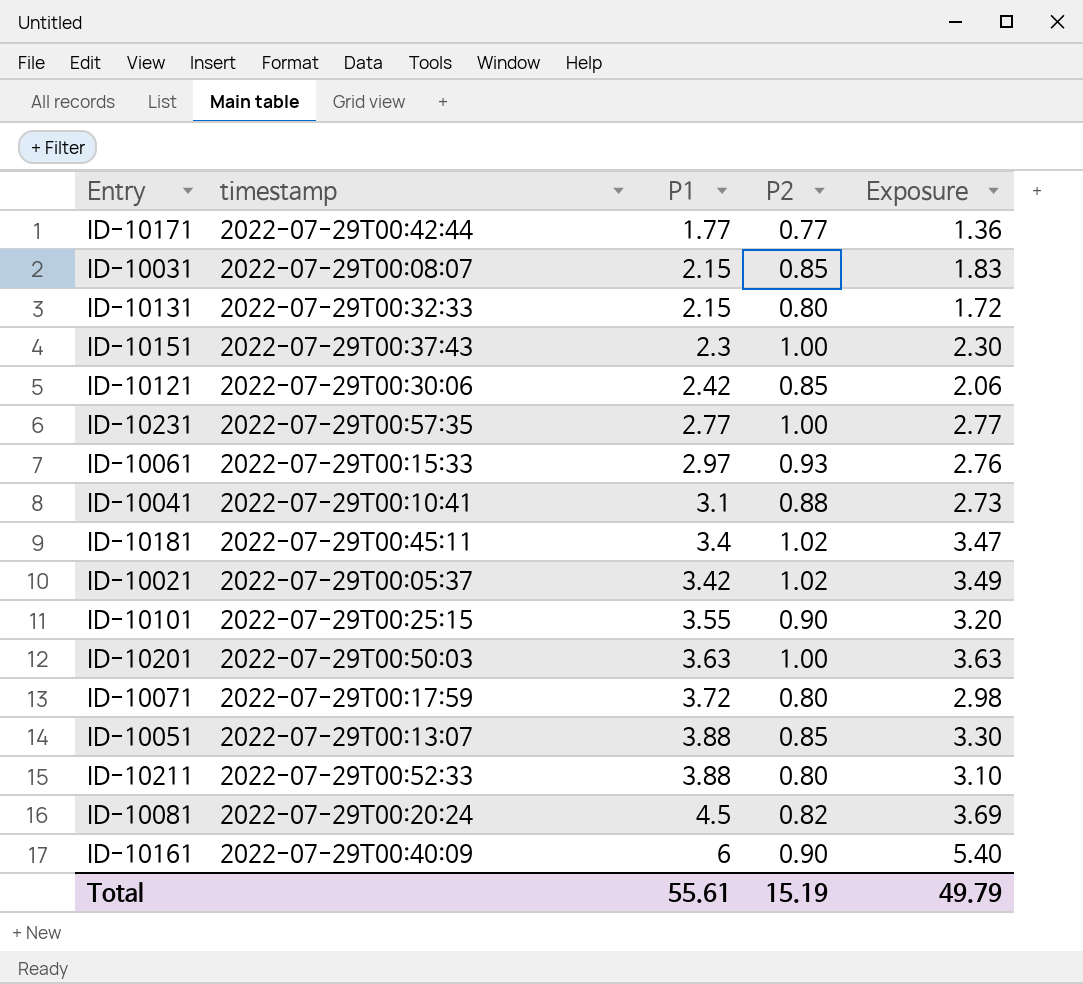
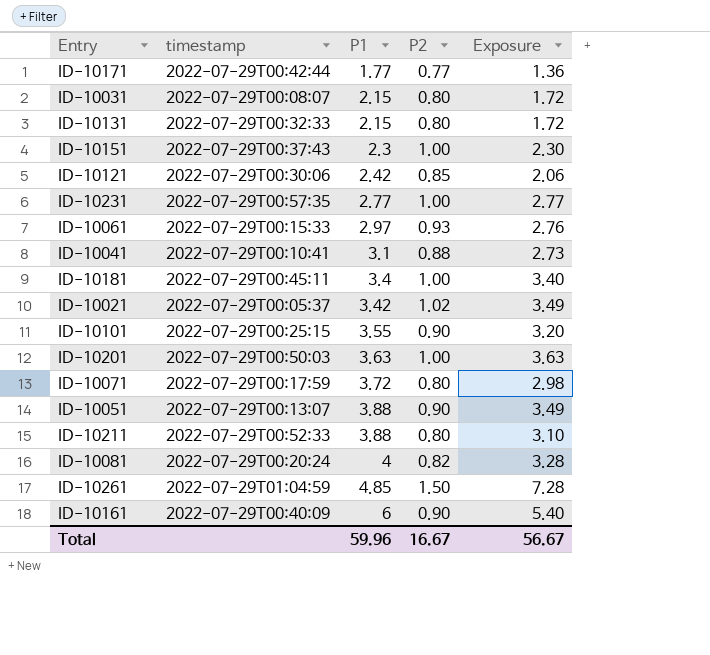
ID-10031 | P2: 0.85 -> 0.80
ID-10031 | Exposure: 1.83 -> 1.72
ID-10181 | P2: 1.02 -> 1.00
ID-10181 | Exposure: 3.47 -> 3.40
ID-10051 | P2: 0.85 -> 0.90
ID-10051 | Exposure: 3.30 -> 3.49
ID-10081 | P1: 4.5 -> 4
ID-10081 | Exposure: 3.69 -> 3.28
row ID-10261: none -> 2022-07-29T01:04:59 | 4.85 | 1.50 | 7.28
Total | P1: 55.61 -> 59.96
Total | P2: 15.19 -> 16.67
Total | Exposure: 49.79 -> 56.67

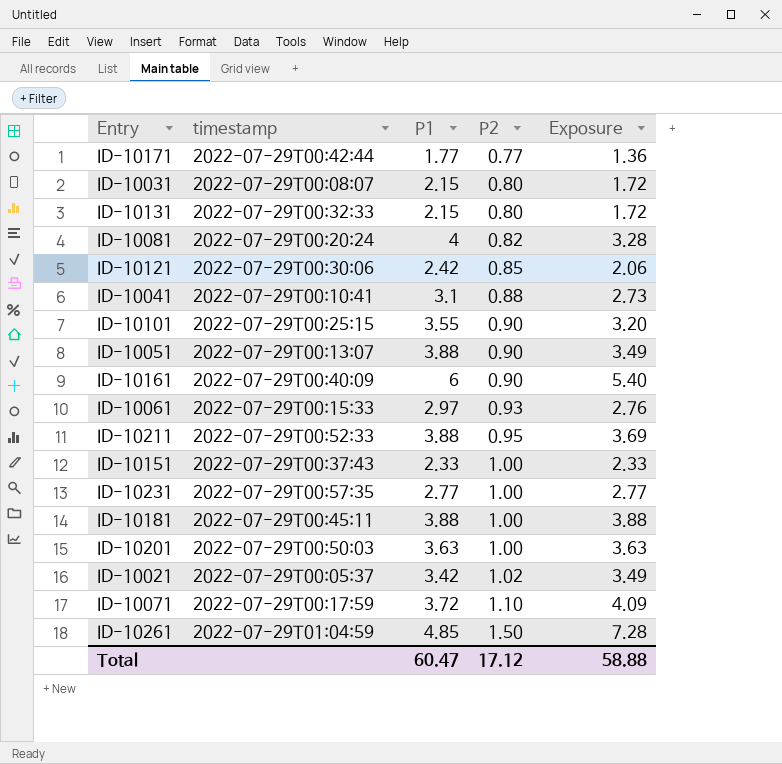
row order: P1 ascending -> P2 ascending
ID-10211 | P2: 0.80 -> 0.95
ID-10211 | Exposure: 3.10 -> 3.69
ID-10151 | P1: 2.3 -> 2.33
ID-10151 | Exposure: 2.30 -> 2.33
ID-10181 | P1: 3.4 -> 3.88
ID-10181 | Exposure: 3.40 -> 3.88
ID-10071 | P2: 0.80 -> 1.10
ID-10071 | Exposure: 2.98 -> 4.09
Total | P1: 59.96 -> 60.47
Total | P2: 16.67 -> 17.12
Total | Exposure: 56.67 -> 58.88

